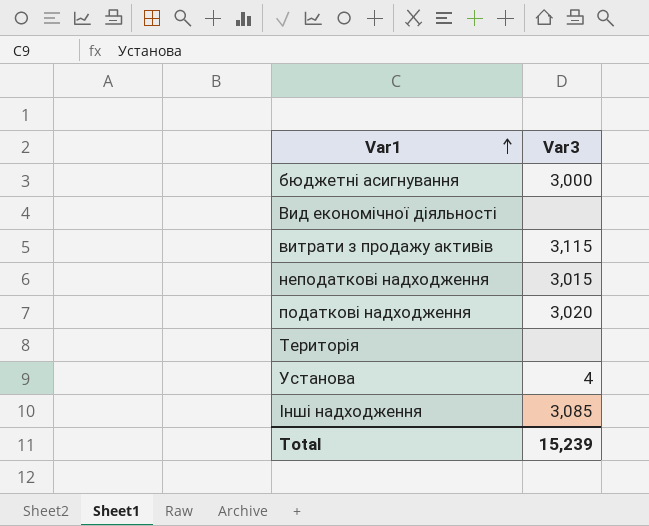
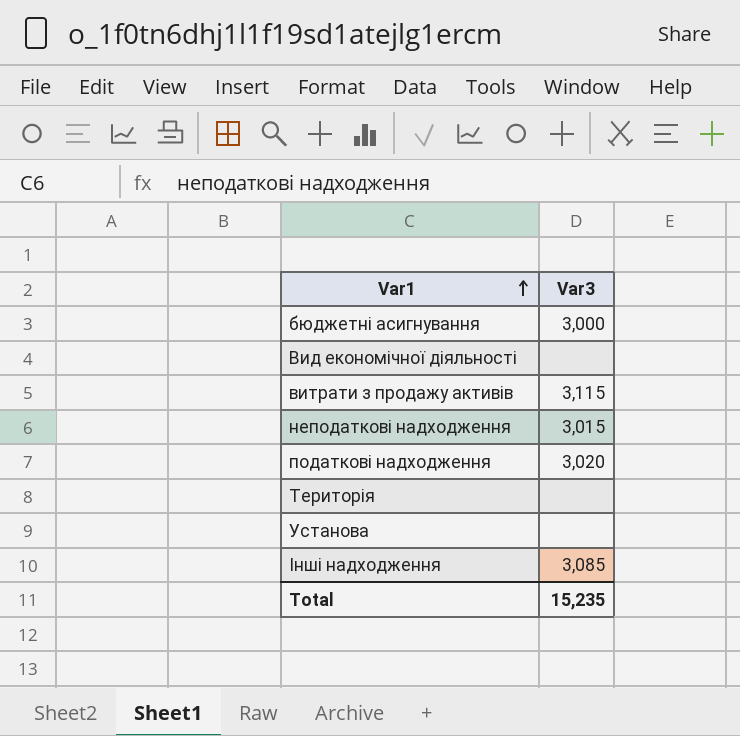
Установа | Var3: 4 -> none
Total | Var3: 15,239 -> 15,235

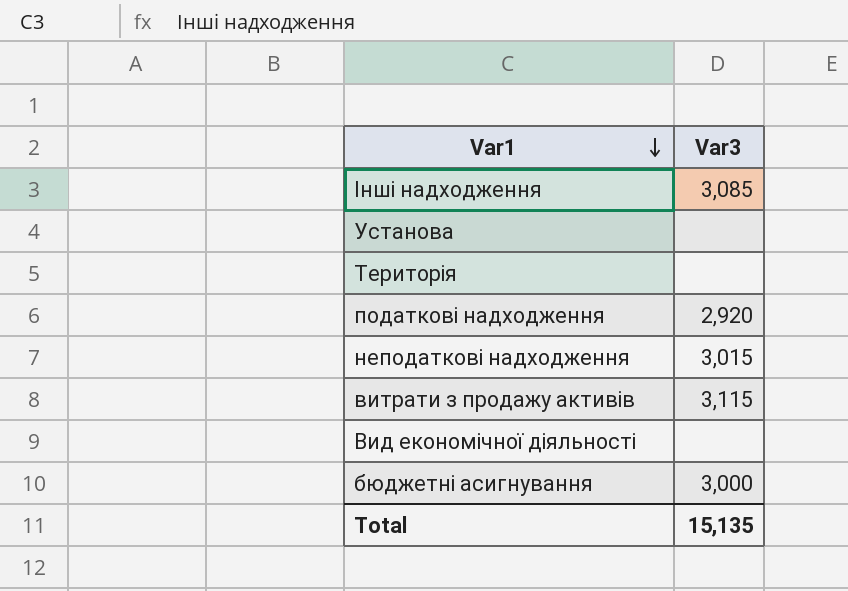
row order: Var1 ascending -> Var1 descending
податкові надходження | Var3: 3,020 -> 2,920
Total | Var3: 15,235 -> 15,135

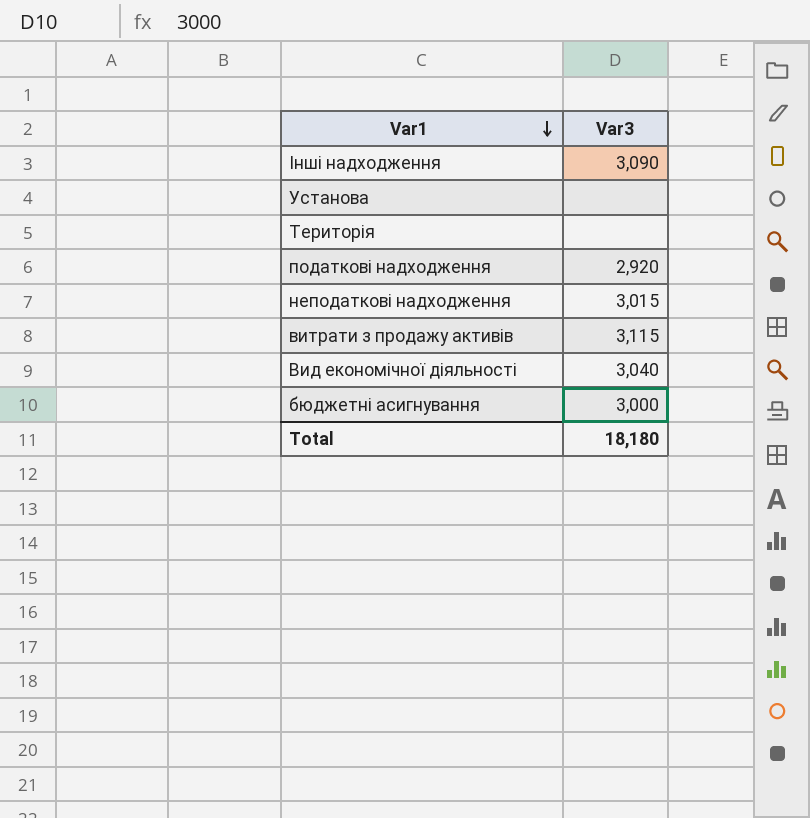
Інші надходження | Var3: 3,085 -> 3,090
Вид економічної діяльності | Var3: none -> 3,040
Total | Var3: 15,135 -> 18,180

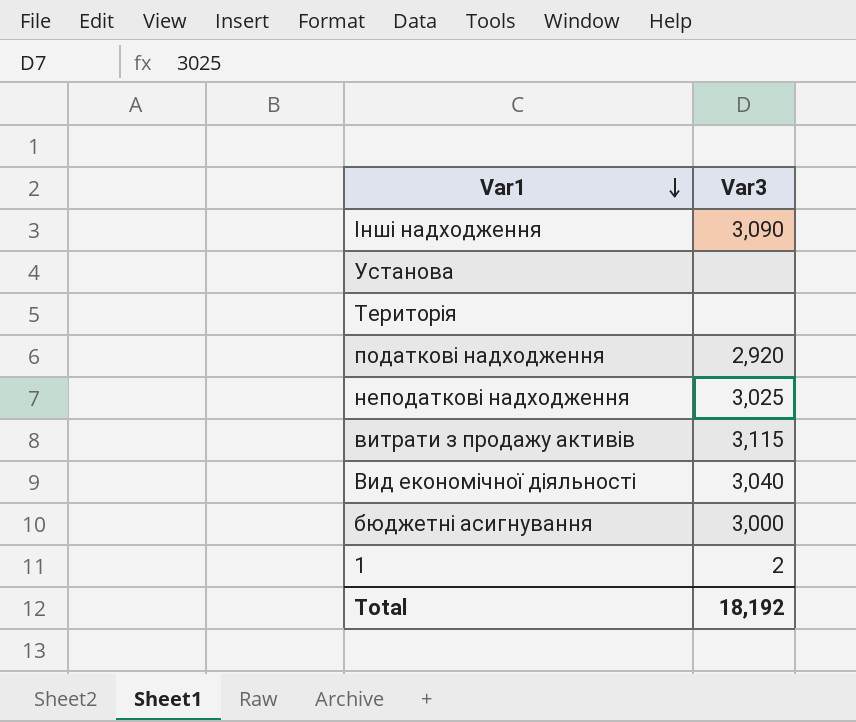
неподаткові надходження | Var3: 3,015 -> 3,025
row 1: none -> 2
Total | Var3: 18,180 -> 18,192

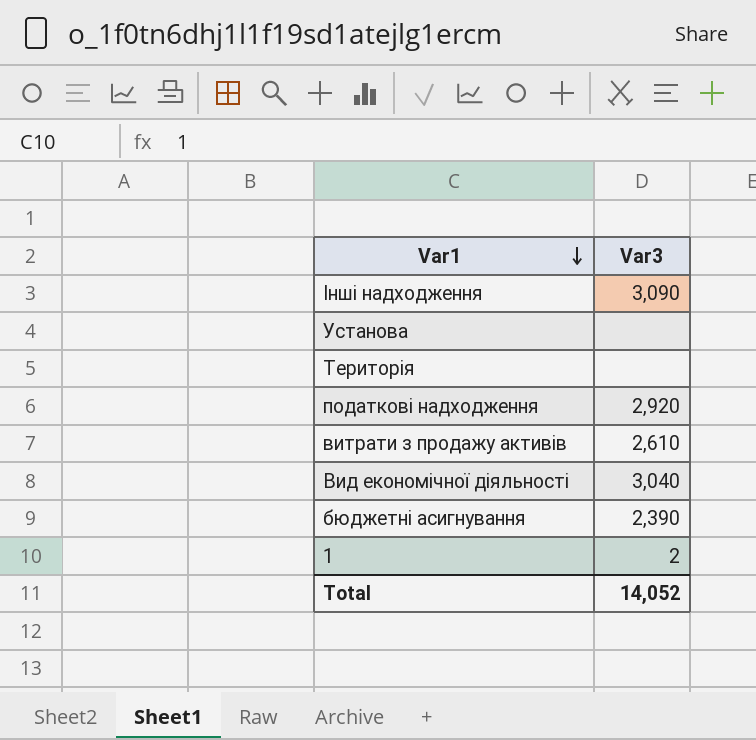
row неподаткові надходження: 3,025 -> none
витрати з продажу активів | Var3: 3,115 -> 2,610
бюджетні асигнування | Var3: 3,000 -> 2,390
Total | Var3: 18,192 -> 14,052

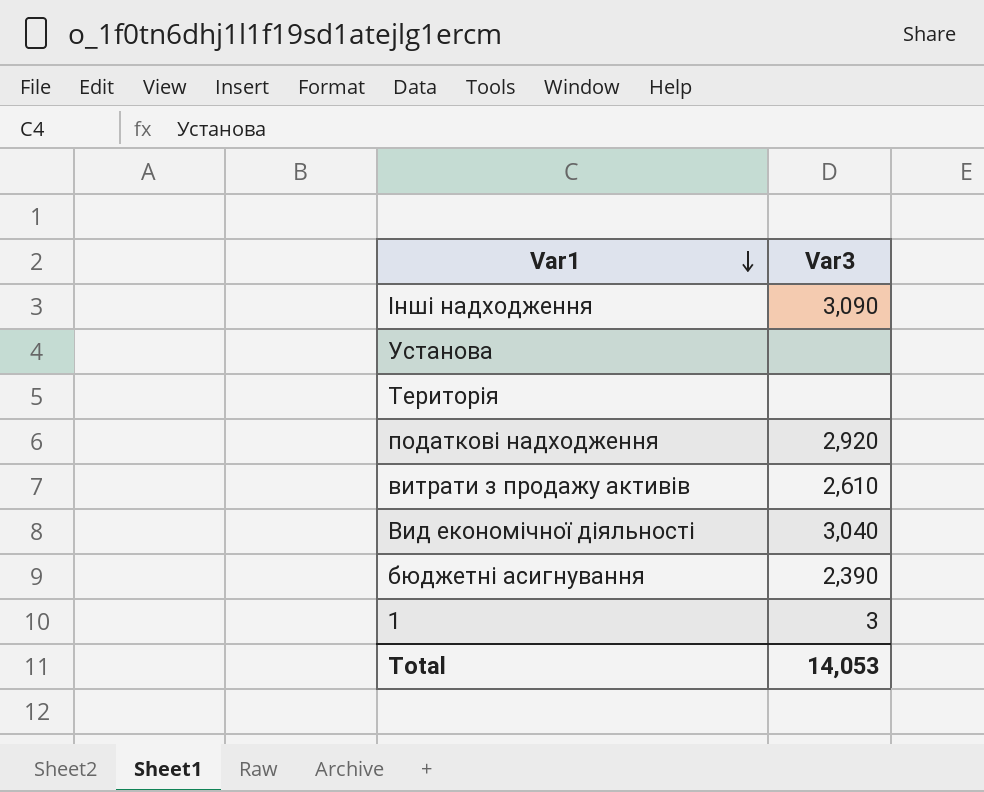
1 | Var3: 2 -> 3
Total | Var3: 14,052 -> 14,053

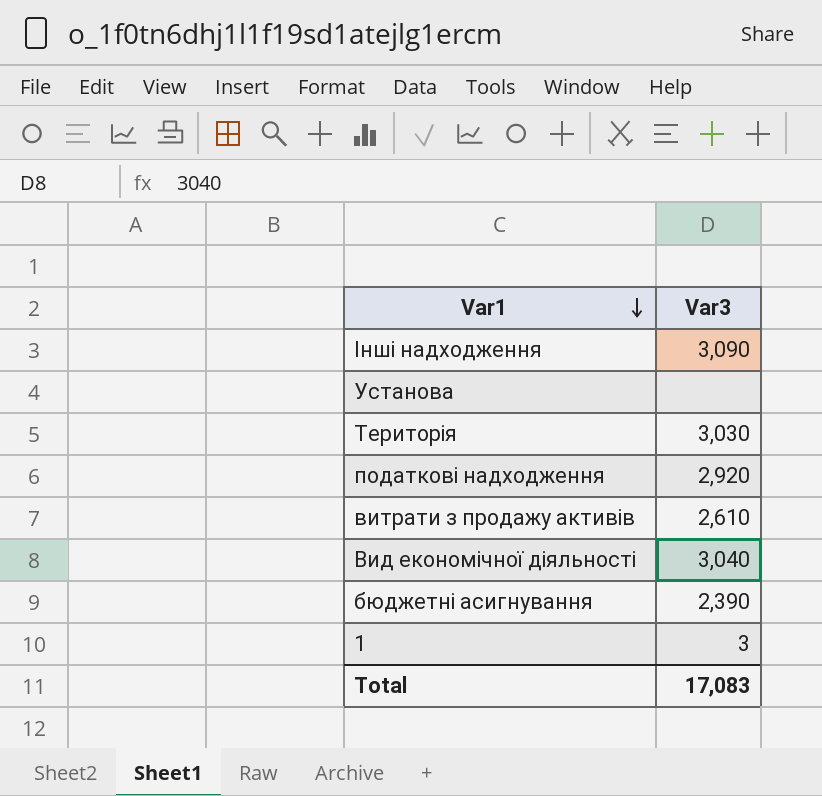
Територія | Var3: none -> 3,030
Total | Var3: 14,053 -> 17,083

